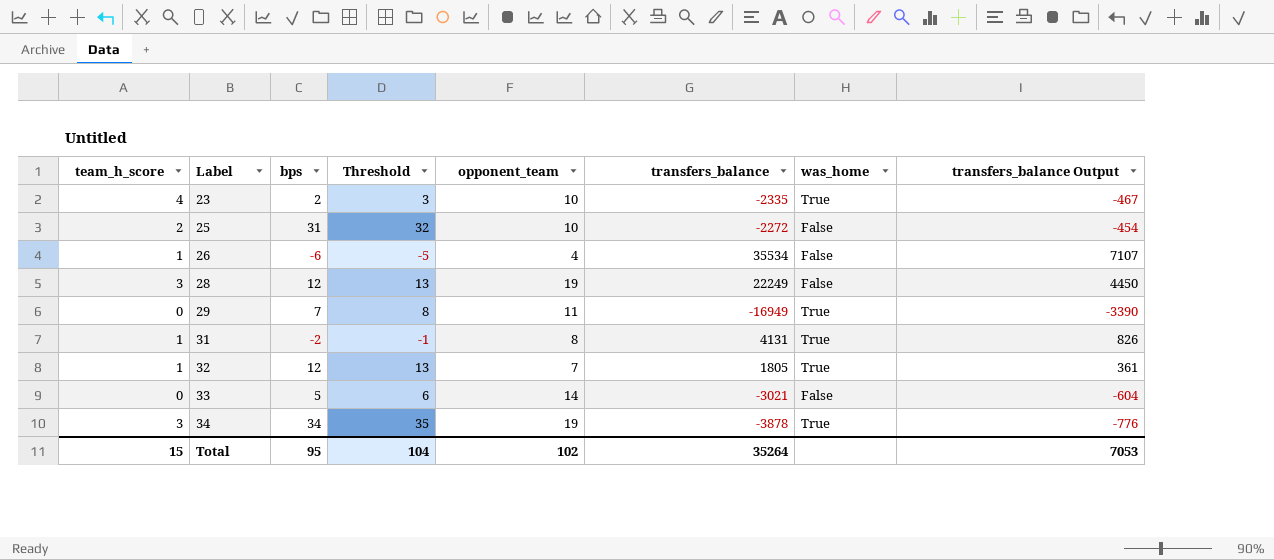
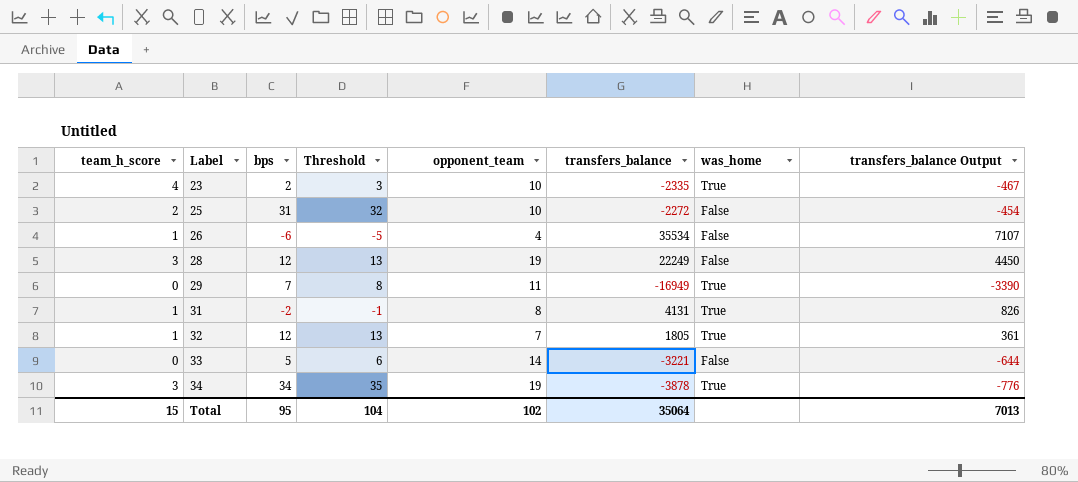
33 | transfers_balance: -3021 -> -3221
33 | transfers_balance Output: -604 -> -644
Total | transfers_balance: 35264 -> 35064
Total | transfers_balance Output: 7053 -> 7013

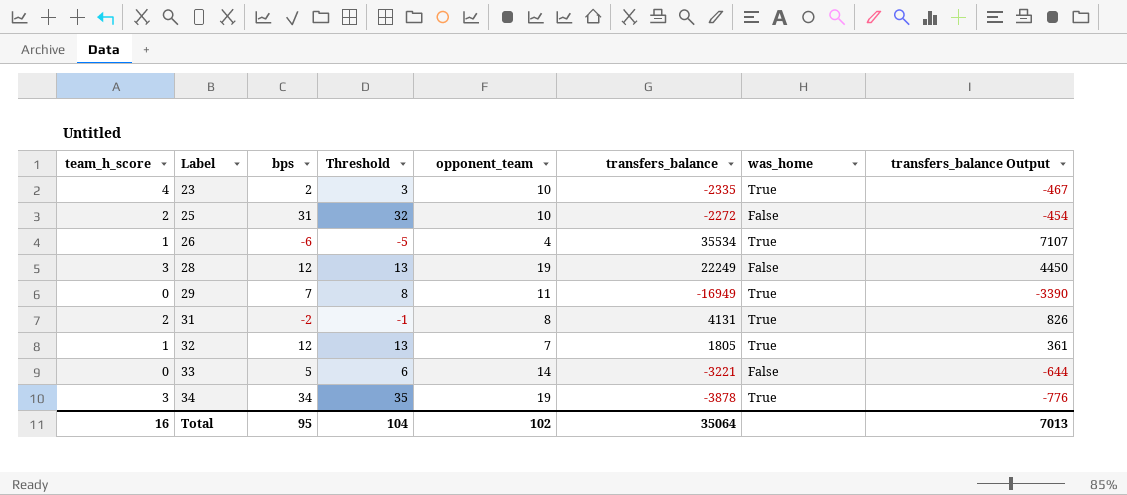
26 | was_home: False -> True
31 | team_h_score: 1 -> 2
Total | team_h_score: 15 -> 16

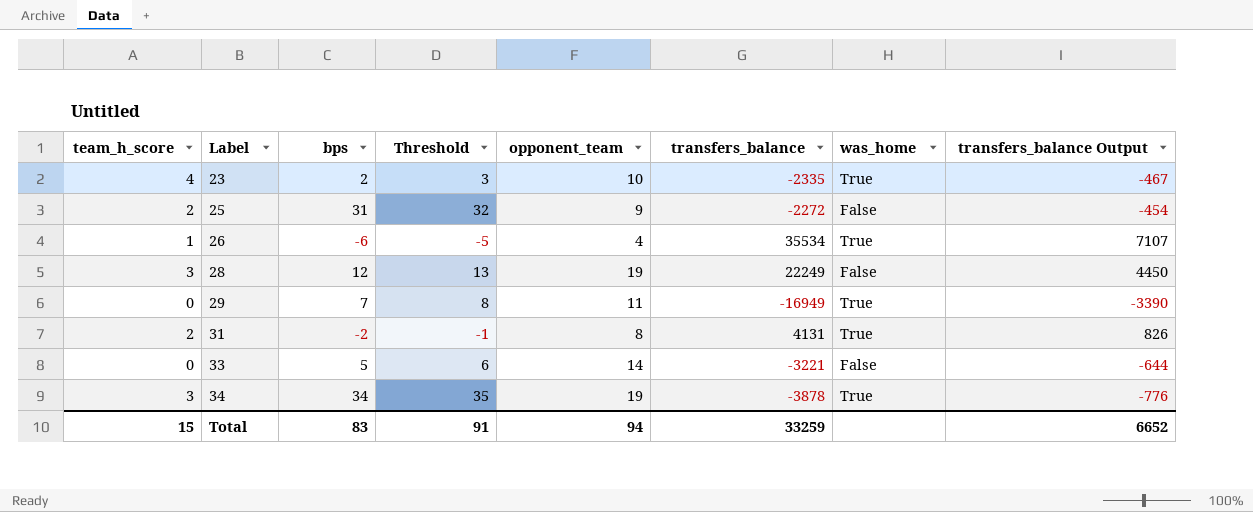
row 32: 1 | 12 | 13 | 7 | 1805 | True | 361 -> none
25 | opponent_team: 10 -> 9
Total | team_h_score: 16 -> 15
Total | bps: 95 -> 83
Total | Threshold: 104 -> 91
Total | opponent_team: 102 -> 94
Total | transfers_balance: 35064 -> 33259
Total | transfers_balance Output: 7013 -> 6652

